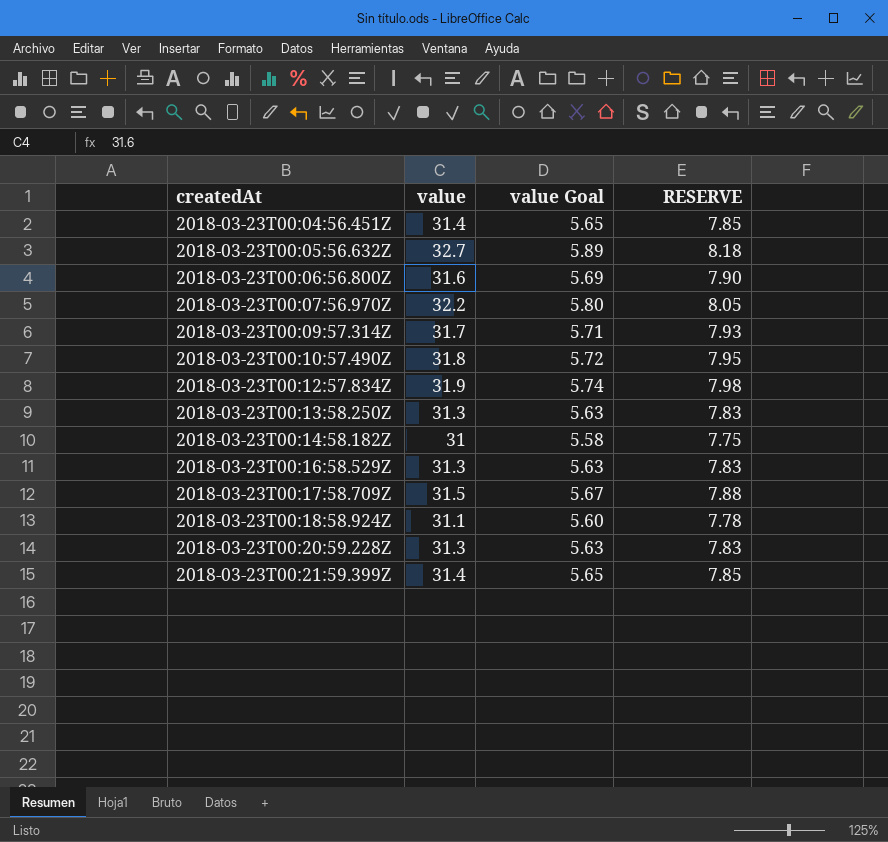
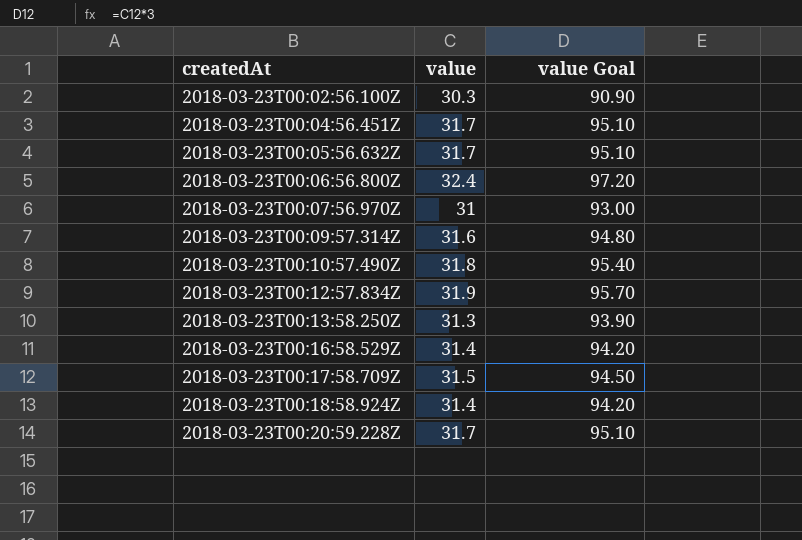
column RESERVE | formula: [value] * 0.25 -> none
column value Goal | formula: [value] * 0.18 -> [value] * 3
row 2018-03-23T00:14:58.182Z: 31 | 5.58 | 7.75 -> none
row 2018-03-23T00:21:59.399Z: 31.4 | 5.65 | 7.85 -> none
row 2018-03-23T00:02:56.100Z: none -> 30.3 | 90.90
2018-03-23T00:04:56.451Z | value: 31.4 -> 31.7
2018-03-23T00:05:56.632Z | value: 32.7 -> 31.7
2018-03-23T00:06:56.800Z | value: 31.6 -> 32.4
2018-03-23T00:07:56.970Z | value: 32.2 -> 31
2018-03-23T00:09:57.314Z | value: 31.7 -> 31.6
2018-03-23T00:16:58.529Z | value: 31.3 -> 31.4
2018-03-23T00:18:58.924Z | value: 31.1 -> 31.4
2018-03-23T00:20:59.228Z | value: 31.3 -> 31.7

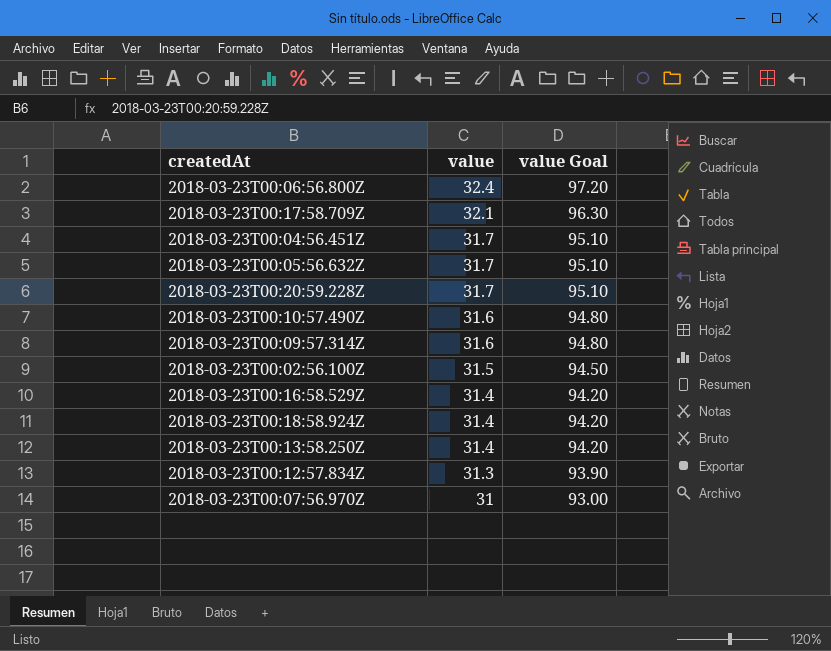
row order: createdAt ascending -> value descending
2018-03-23T00:17:58.709Z | value: 31.5 -> 32.1
2018-03-23T00:17:58.709Z | value Goal: 94.50 -> 96.30
2018-03-23T00:10:57.490Z | value: 31.8 -> 31.6
2018-03-23T00:10:57.490Z | value Goal: 95.40 -> 94.80
2018-03-23T00:02:56.100Z | value: 30.3 -> 31.5
2018-03-23T00:02:56.100Z | value Goal: 90.90 -> 94.50
2018-03-23T00:13:58.250Z | value: 31.3 -> 31.4
2018-03-23T00:13:58.250Z | value Goal: 93.90 -> 94.20
2018-03-23T00:12:57.834Z | value: 31.9 -> 31.3
2018-03-23T00:12:57.834Z | value Goal: 95.70 -> 93.90

